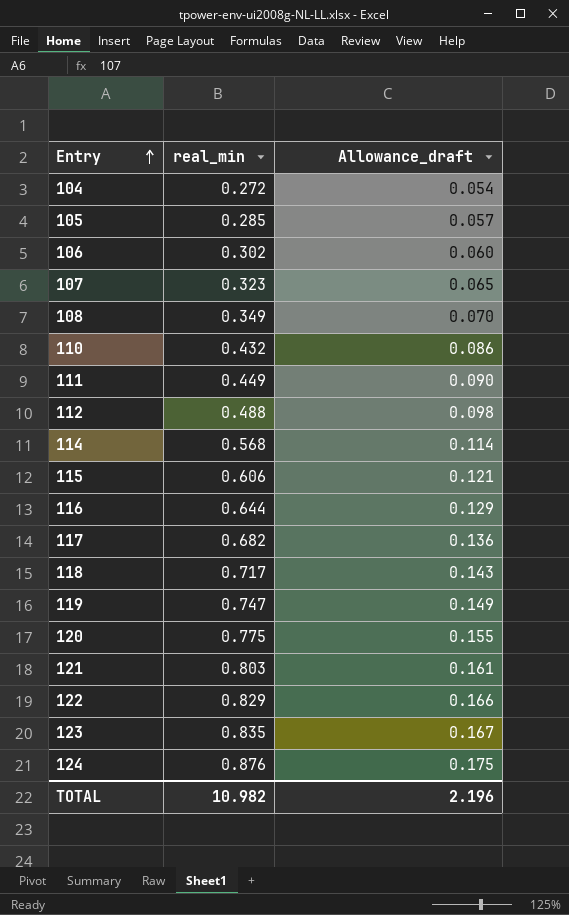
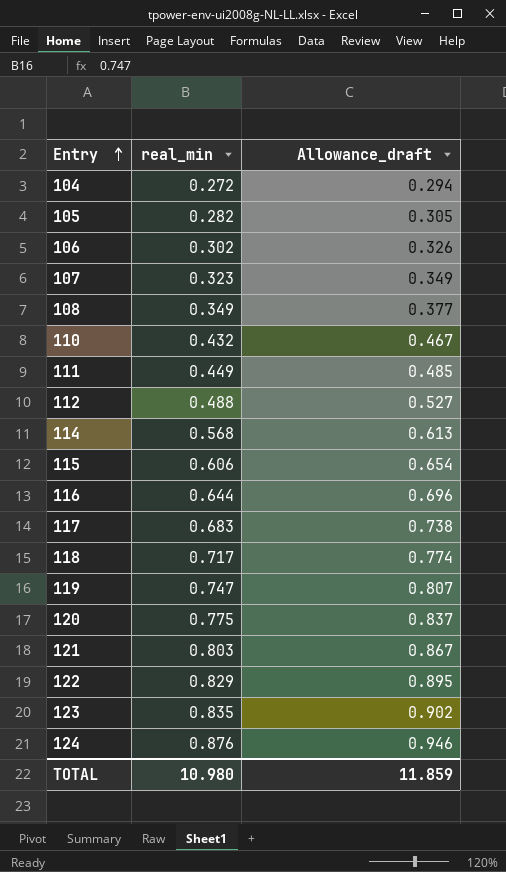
column Allowance_draft | formula: [real_min] * 0.2 -> [real_min] * 1.08
105 | real_min: 0.285 -> 0.282
117 | real_min: 0.682 -> 0.683
TOTAL | real_min: 10.982 -> 10.980
TOTAL | Allowance_draft: 2.196 -> 11.859

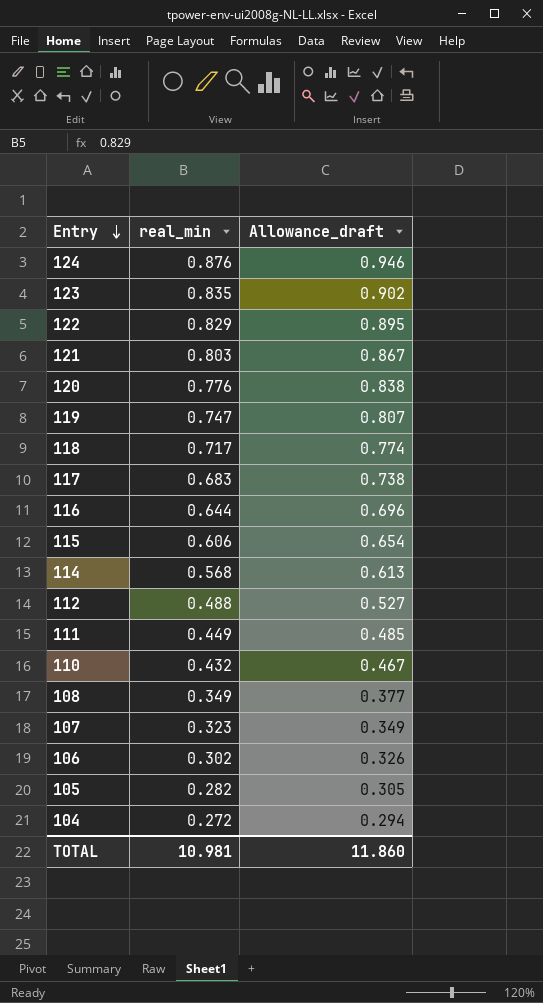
row order: Entry ascending -> Entry descending
120 | real_min: 0.775 -> 0.776
120 | Allowance_draft: 0.837 -> 0.838
TOTAL | real_min: 10.980 -> 10.981
TOTAL | Allowance_draft: 11.859 -> 11.860

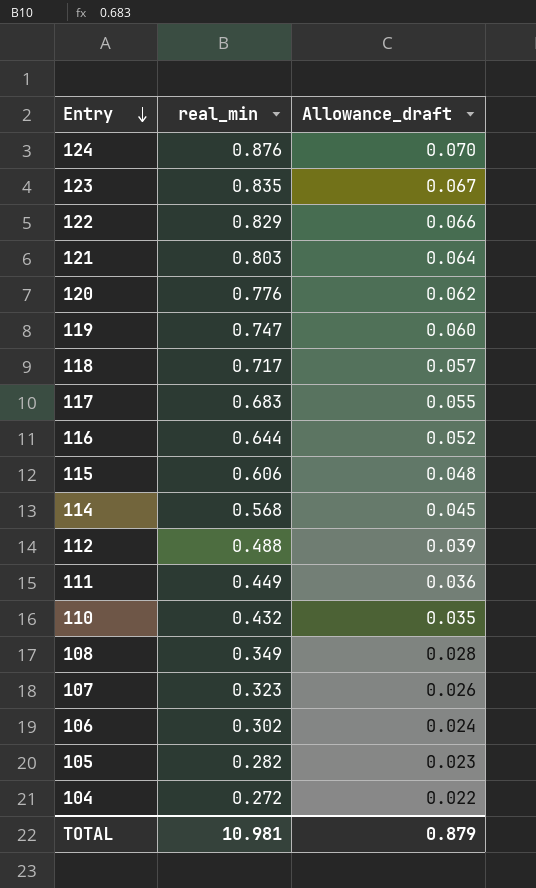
column Allowance_draft | formula: [real_min] * 1.08 -> [real_min] * 0.08
TOTAL | Allowance_draft: 11.860 -> 0.879

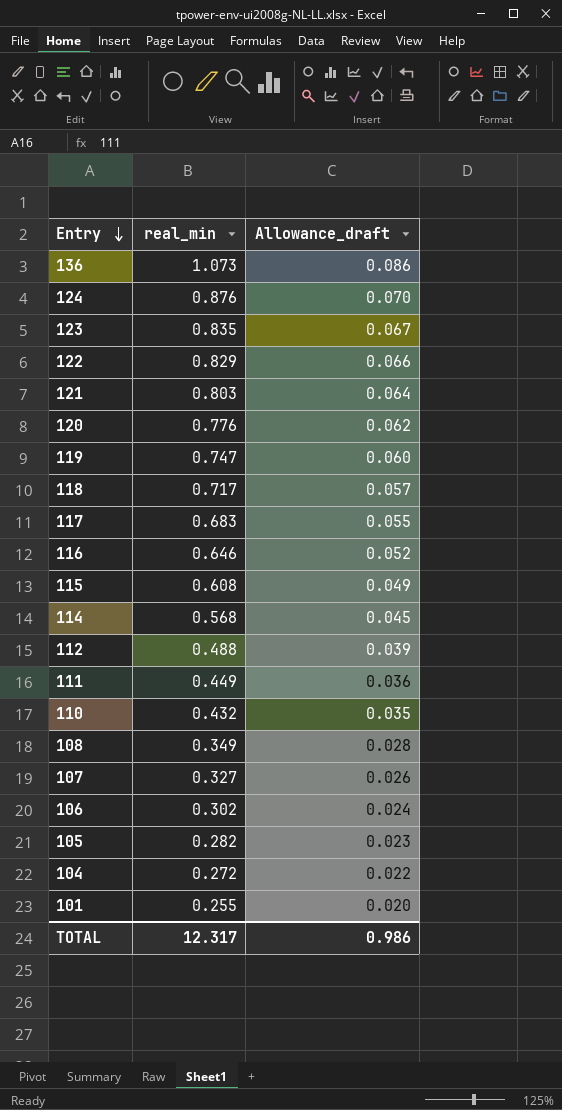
row 136: none -> 1.073 | 0.086
116 | real_min: 0.644 -> 0.646
115 | real_min: 0.606 -> 0.608
115 | Allowance_draft: 0.048 -> 0.049
107 | real_min: 0.323 -> 0.327
row 101: none -> 0.255 | 0.020
TOTAL | real_min: 10.981 -> 12.317
TOTAL | Allowance_draft: 0.879 -> 0.986

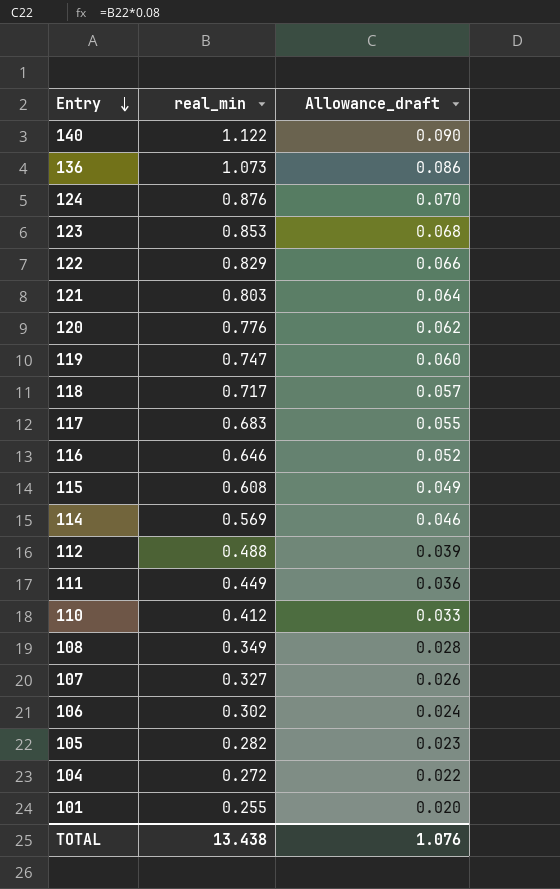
row 140: none -> 1.122 | 0.090
123 | real_min: 0.835 -> 0.853
123 | Allowance_draft: 0.067 -> 0.068
114 | real_min: 0.568 -> 0.569
114 | Allowance_draft: 0.045 -> 0.046
110 | real_min: 0.432 -> 0.412
110 | Allowance_draft: 0.035 -> 0.033
TOTAL | real_min: 12.317 -> 13.438
TOTAL | Allowance_draft: 0.986 -> 1.076

